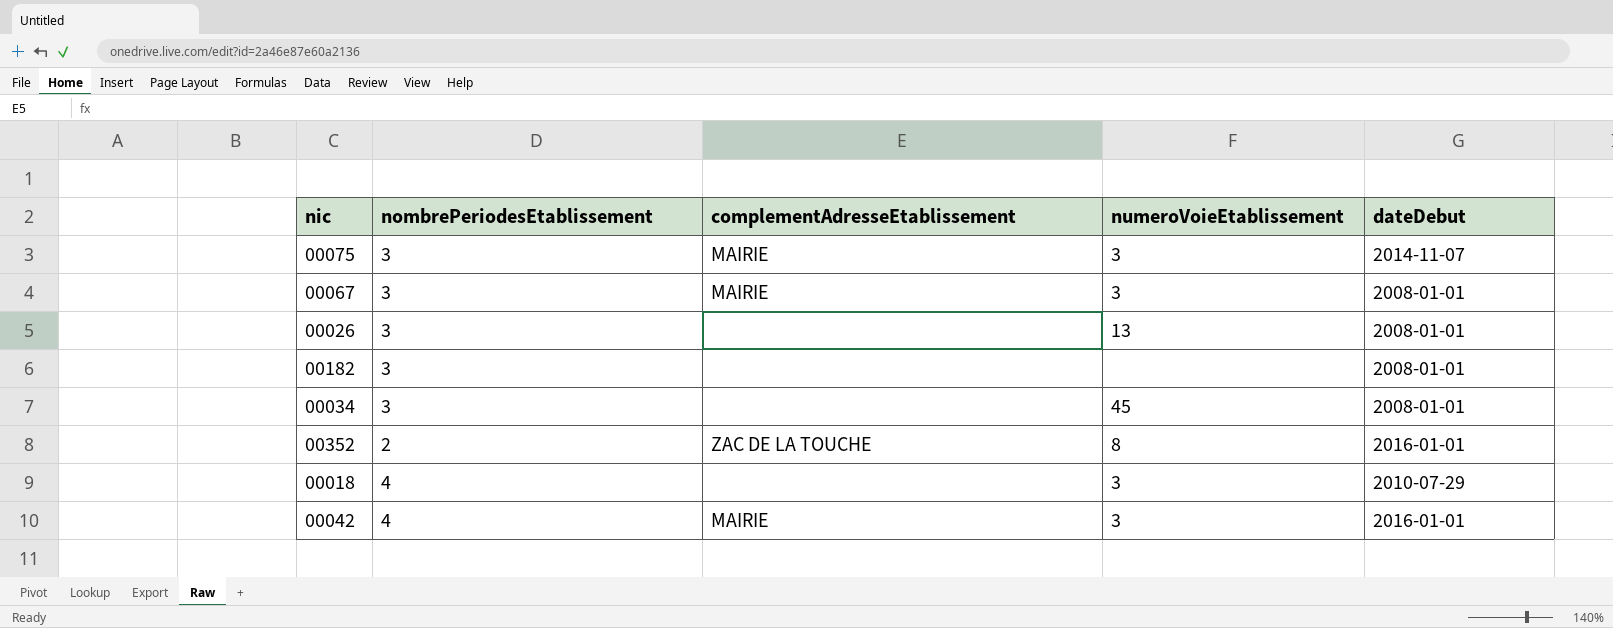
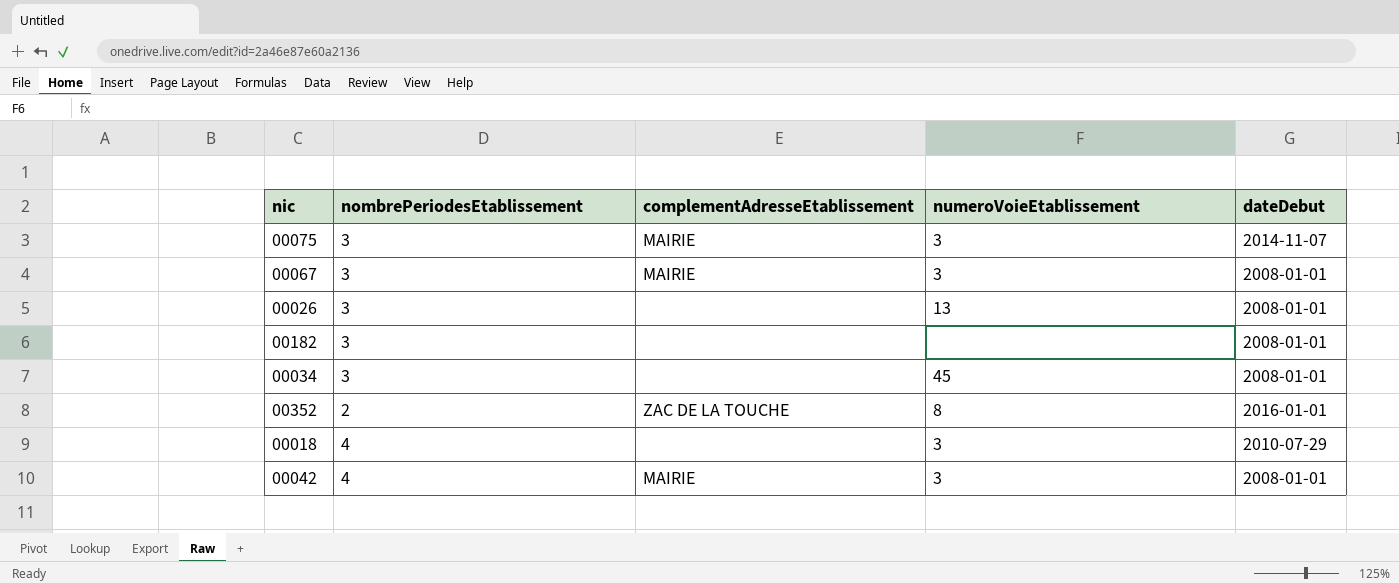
00042 | dateDebut: 2016-01-01 -> 2008-01-01

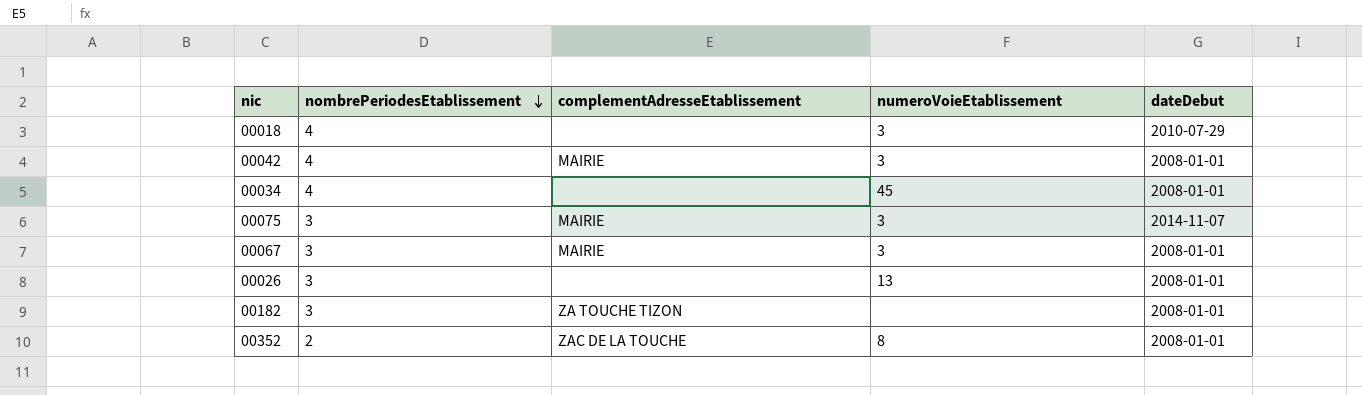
row order: none -> nombrePeriodesEtablissement descending
00034 | nombrePeriodesEtablissement: 3 -> 4
00182 | complementAdresseEtablissement: none -> ZA TOUCHE TIZON
00352 | dateDebut: 2016-01-01 -> 2008-01-01

